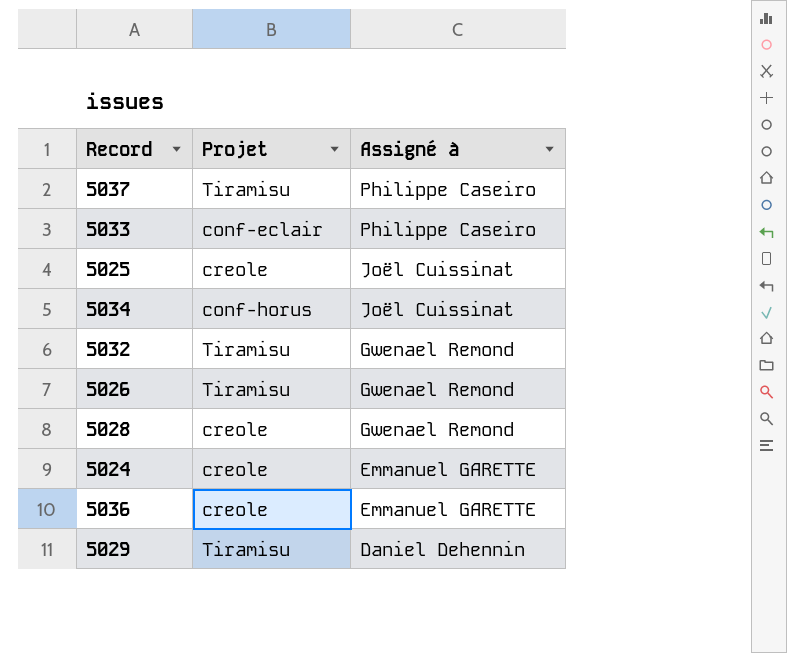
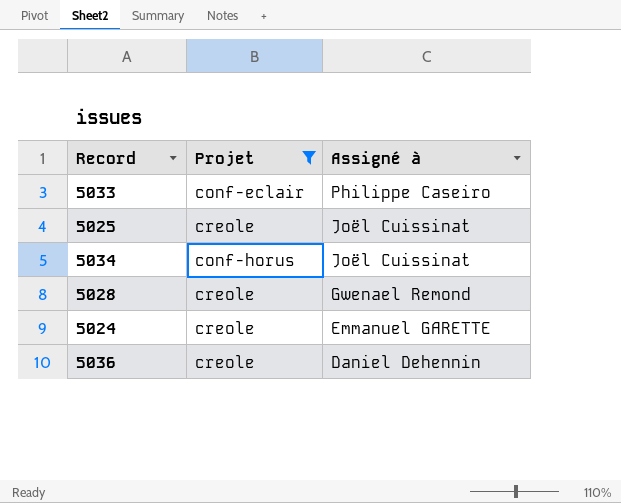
filter: none -> Projet != Tiramisu
5036 | Assigné à: Emmanuel GARETTE -> Daniel Dehennin

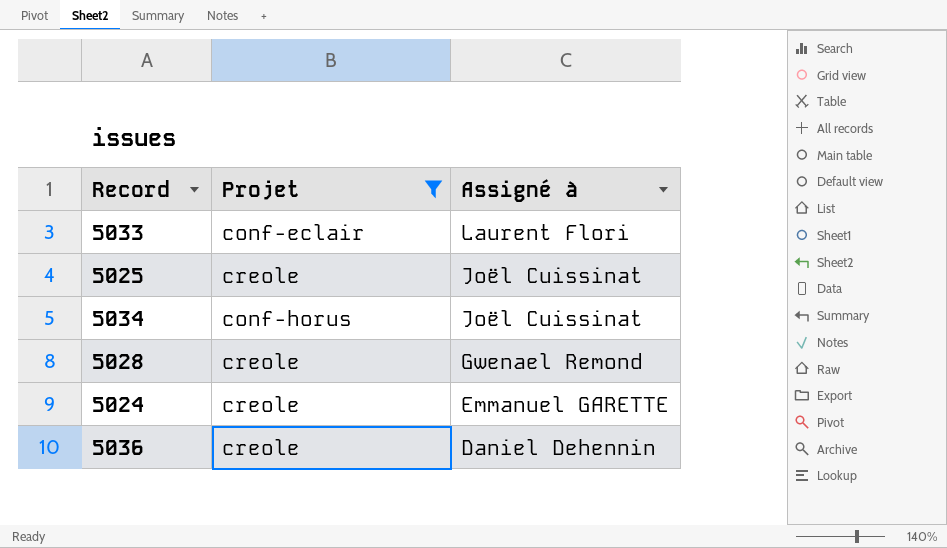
5033 | Assigné à: Philippe Caseiro -> Laurent Flori

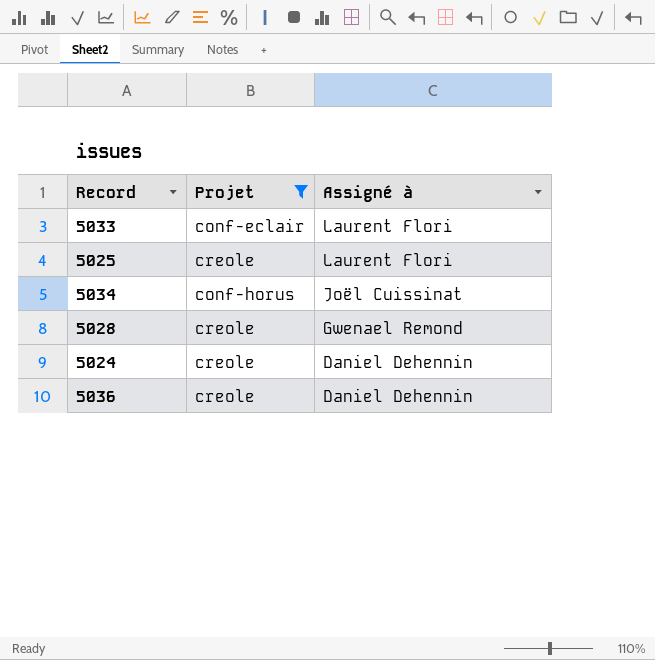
5025 | Assigné à: Joël Cuissinat -> Laurent Flori
5024 | Assigné à: Emmanuel GARETTE -> Daniel Dehennin

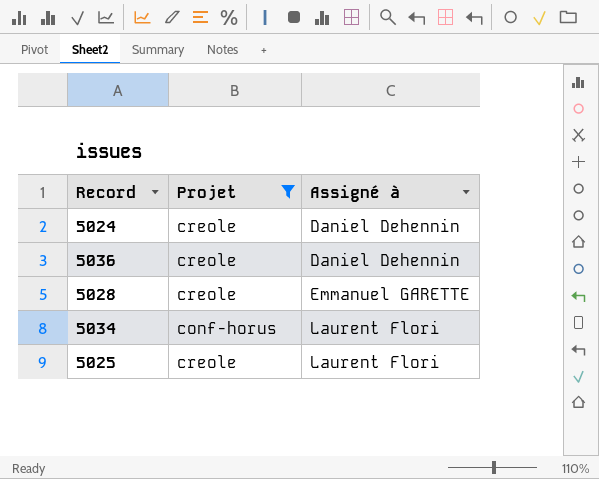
row order: Assigné à descending -> Assigné à ascending
row 5033: conf-eclair | Laurent Flori -> none
5028 | Assigné à: Gwenael Remond -> Emmanuel GARETTE
5034 | Assigné à: Joël Cuissinat -> Laurent Flori

